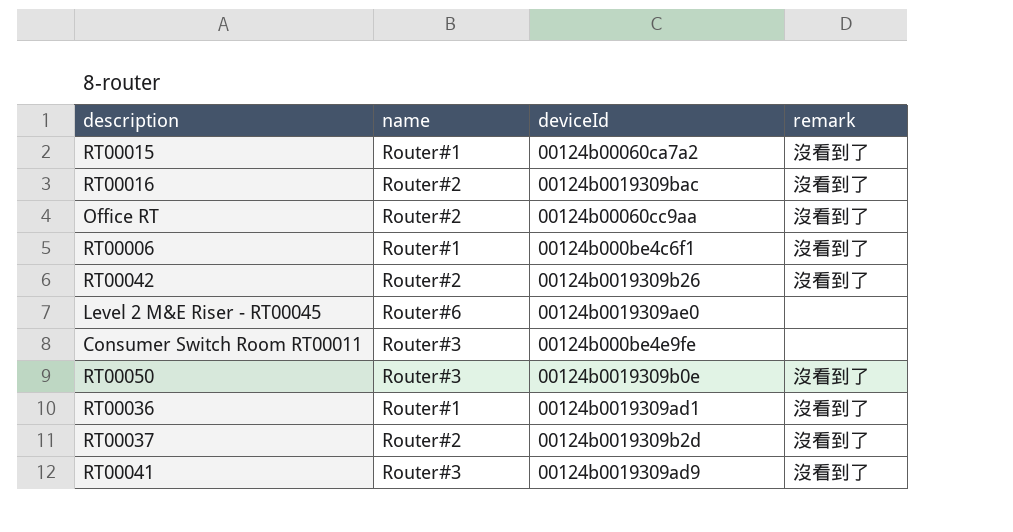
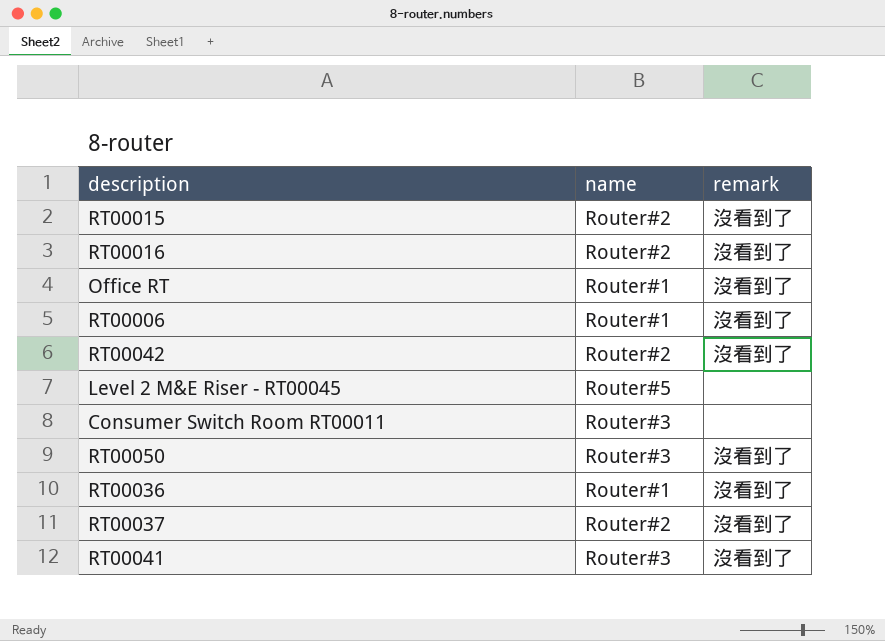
column deviceId | position: 3 -> none
RT00015 | name: Router#1 -> Router#2
Office RT | name: Router#2 -> Router#1
Level 2 M&E Riser - RT00045 | name: Router#6 -> Router#5

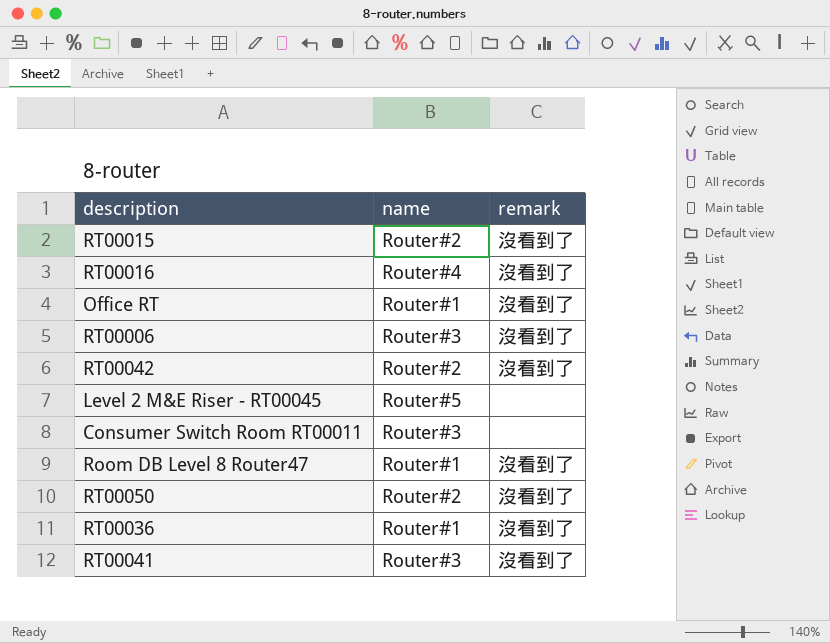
row RT00037: Router#2 | 沒看到了 -> none
RT00016 | name: Router#2 -> Router#4
RT00006 | name: Router#1 -> Router#3
row Room DB Level 8 Router47: none -> Router#1 | 沒看到了
RT00050 | name: Router#3 -> Router#2

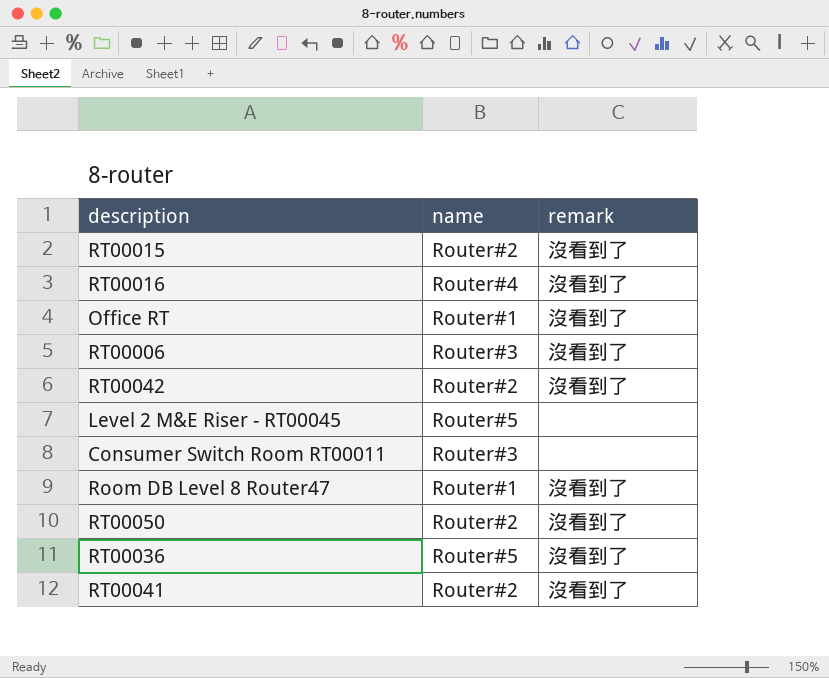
RT00036 | name: Router#1 -> Router#5
RT00041 | name: Router#3 -> Router#2

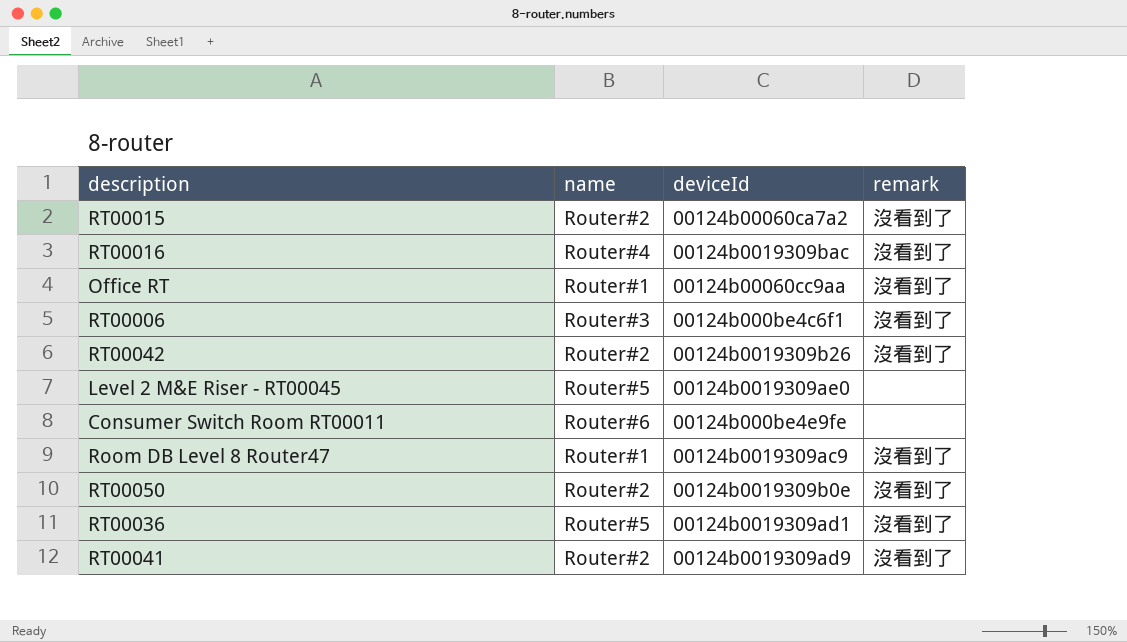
column deviceId | position: none -> 3
Consumer Switch Room RT00011 | name: Router#3 -> Router#6

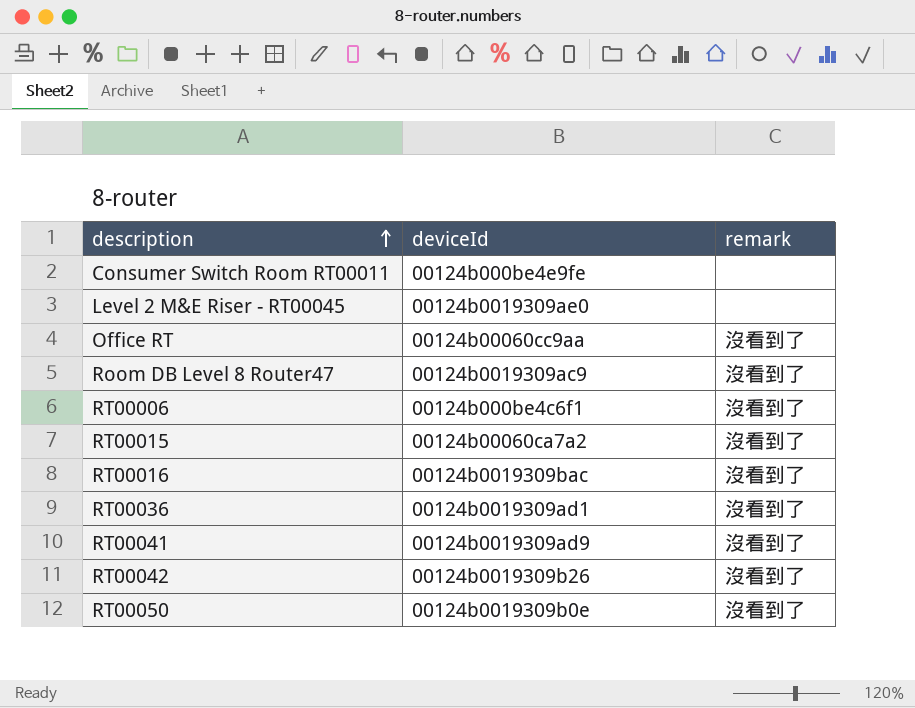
row order: none -> description ascending
column name | position: 2 -> none

